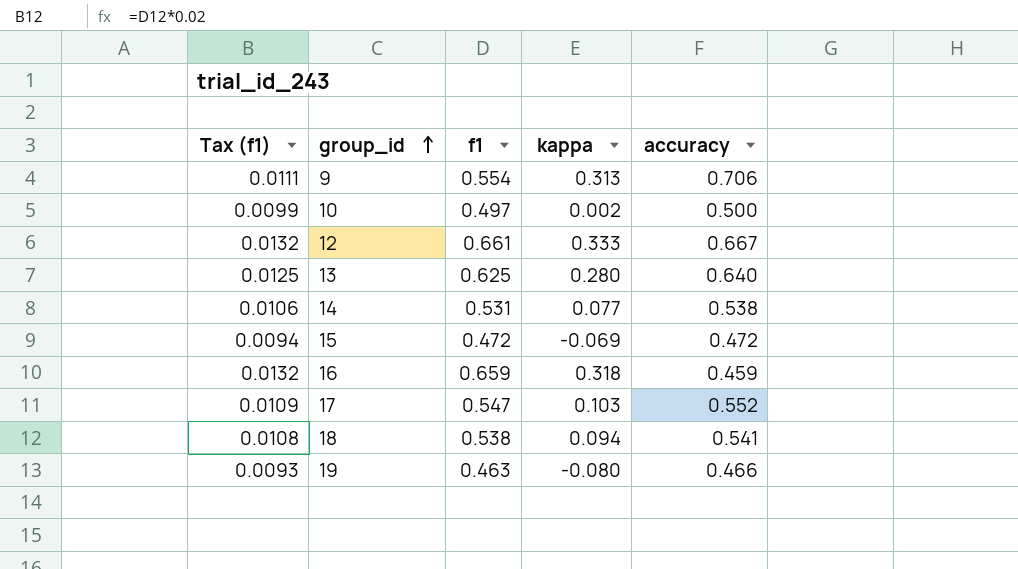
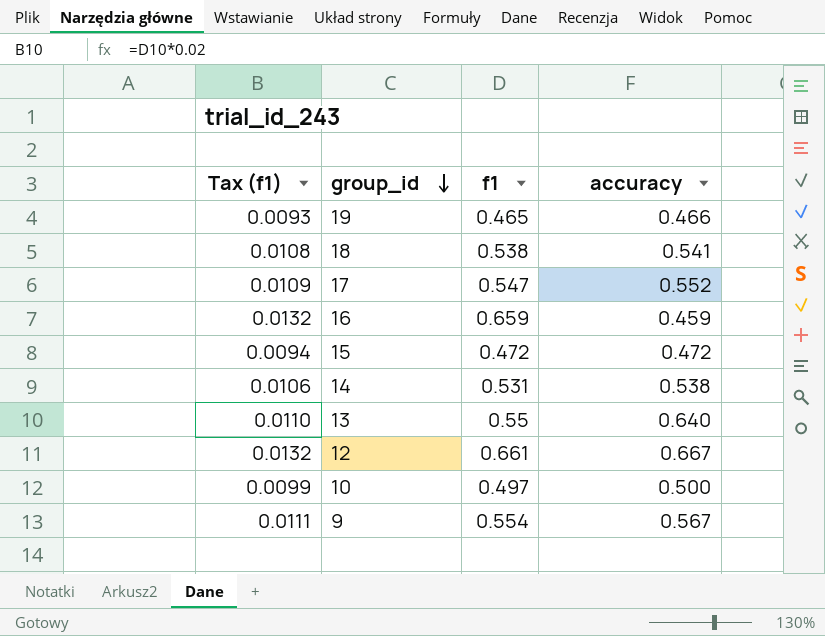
row order: group_id ascending -> group_id descending
column kappa | position: 4 -> none
19 | f1: 0.463 -> 0.465
13 | Tax (f1): 0.0125 -> 0.0110
13 | f1: 0.625 -> 0.55
9 | accuracy: 0.706 -> 0.567

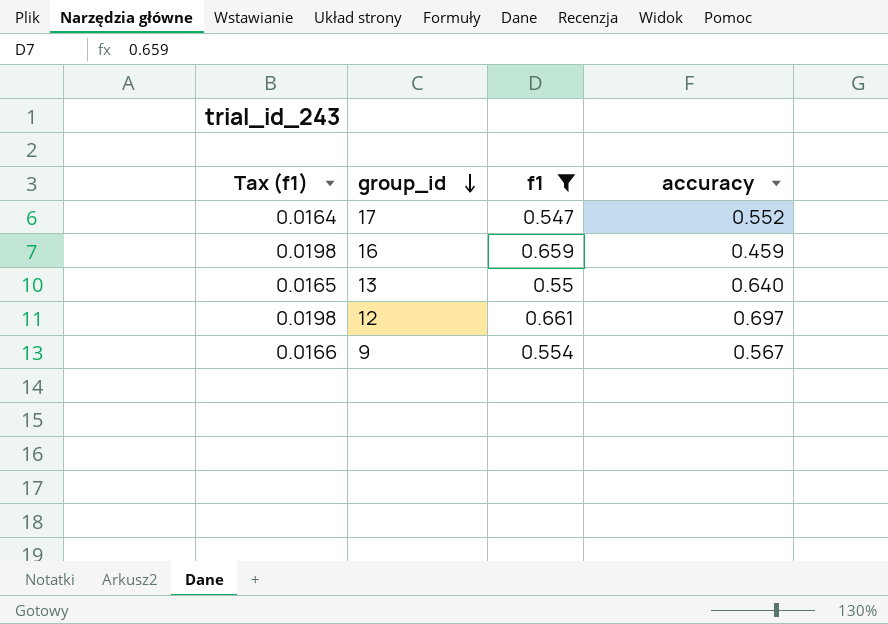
filter: none -> f1 >= 0.547
column Tax (f1) | formula: [f1] * 0.02 -> [f1] * 0.03
12 | accuracy: 0.667 -> 0.697

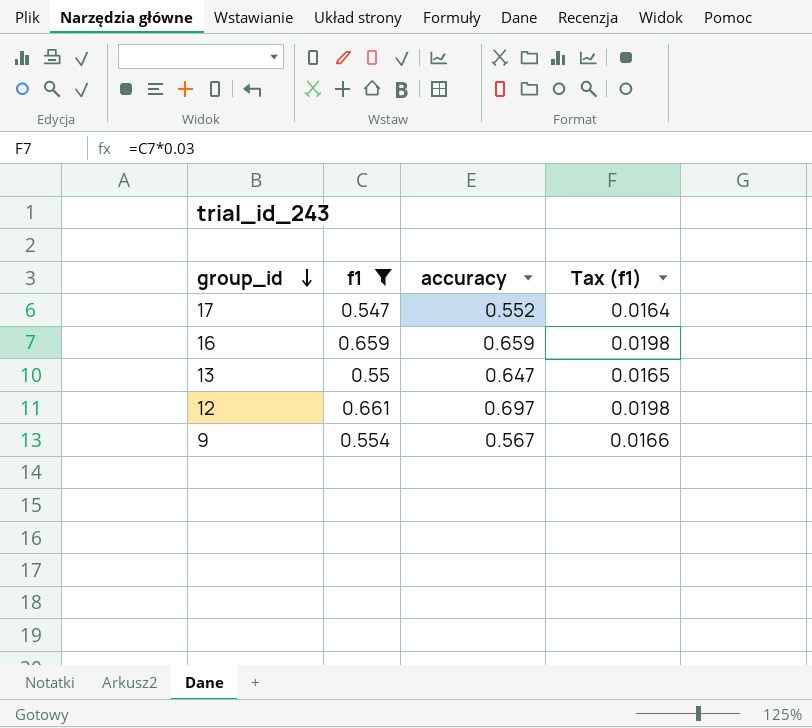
column Tax (f1) | position: 1 -> 4
16 | accuracy: 0.459 -> 0.659
13 | accuracy: 0.640 -> 0.647

